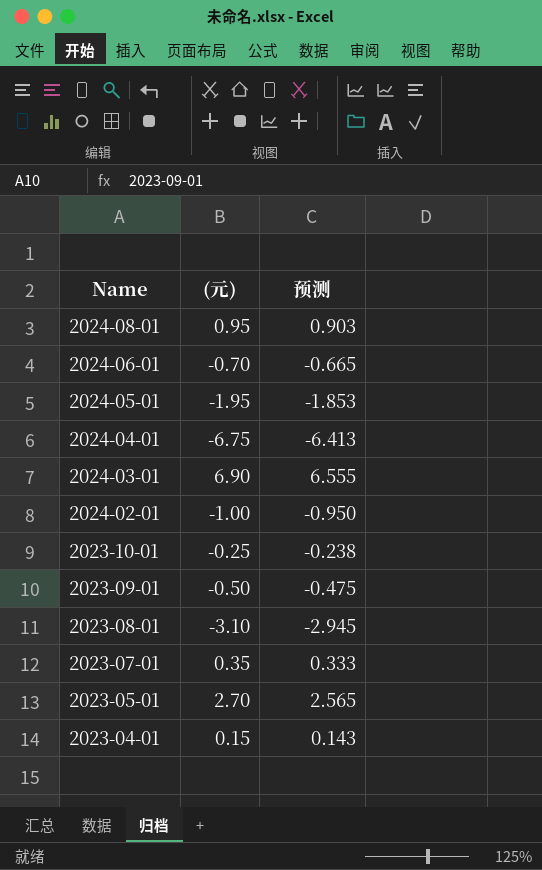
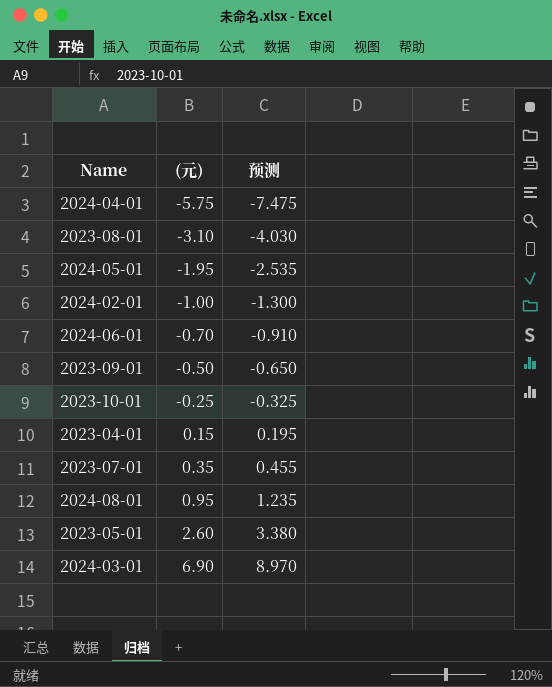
row order: Name descending -> (元) ascending
column 预测 | formula: [(元)] * 0.95 -> [(元)] * 1.3
2024-04-01 | (元): -6.75 -> -5.75
2023-05-01 | (元): 2.70 -> 2.60

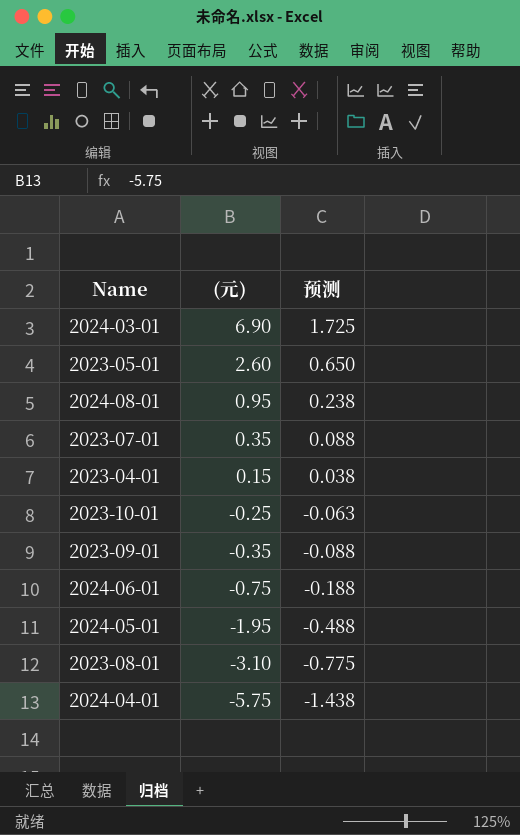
row order: (元) ascending -> (元) descending
column 预测 | formula: [(元)] * 1.3 -> [(元)] * 0.25
row 2024-02-01: -1.00 | -1.300 -> none
2023-09-01 | (元): -0.50 -> -0.35
2024-06-01 | (元): -0.70 -> -0.75

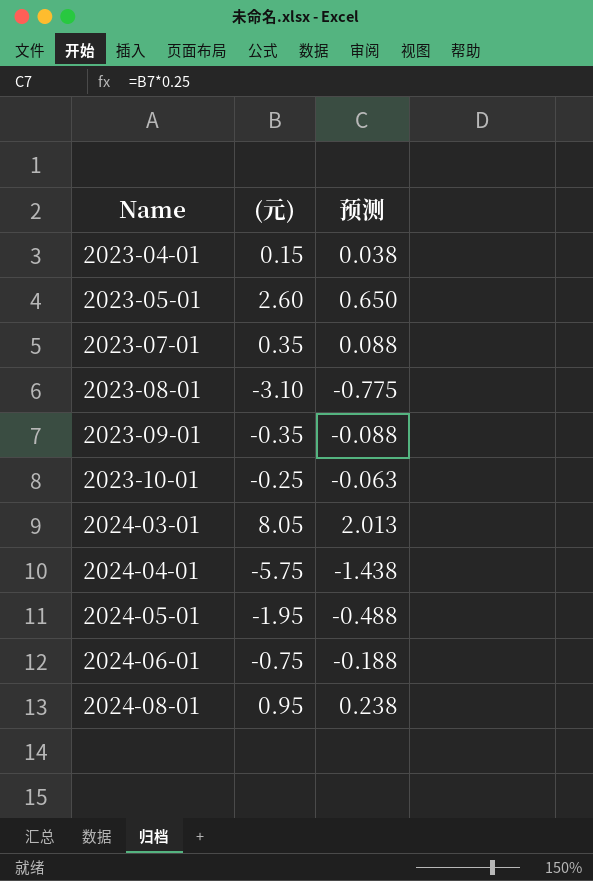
row order: (元) descending -> Name ascending
2024-03-01 | (元): 6.90 -> 8.05
2024-03-01 | 预测: 1.725 -> 2.013

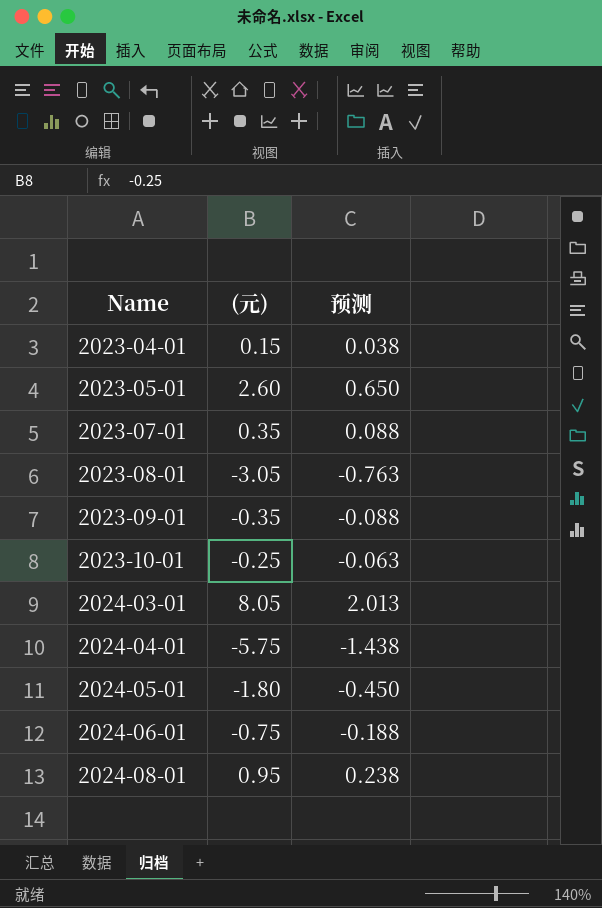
2023-08-01 | (元): -3.10 -> -3.05
2023-08-01 | 预测: -0.775 -> -0.763
2024-05-01 | (元): -1.95 -> -1.80
2024-05-01 | 预测: -0.488 -> -0.450

